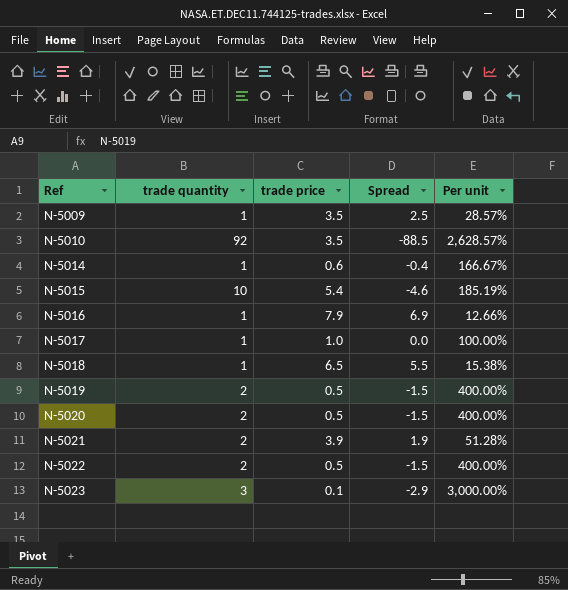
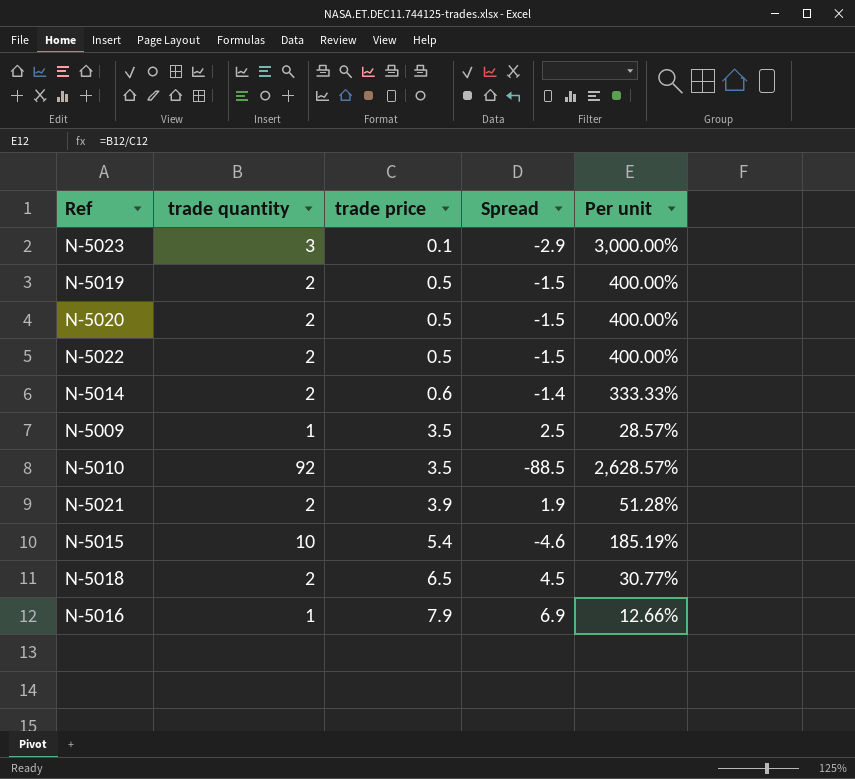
row order: Ref ascending -> trade price ascending
row N-5017: 1 | 1.0 | 0.0 | 100.00% -> none
N-5014 | trade quantity: 1 -> 2
N-5014 | Spread: -0.4 -> -1.4
N-5014 | Per unit: 166.67% -> 333.33%
N-5018 | trade quantity: 1 -> 2
N-5018 | Spread: 5.5 -> 4.5
N-5018 | Per unit: 15.38% -> 30.77%

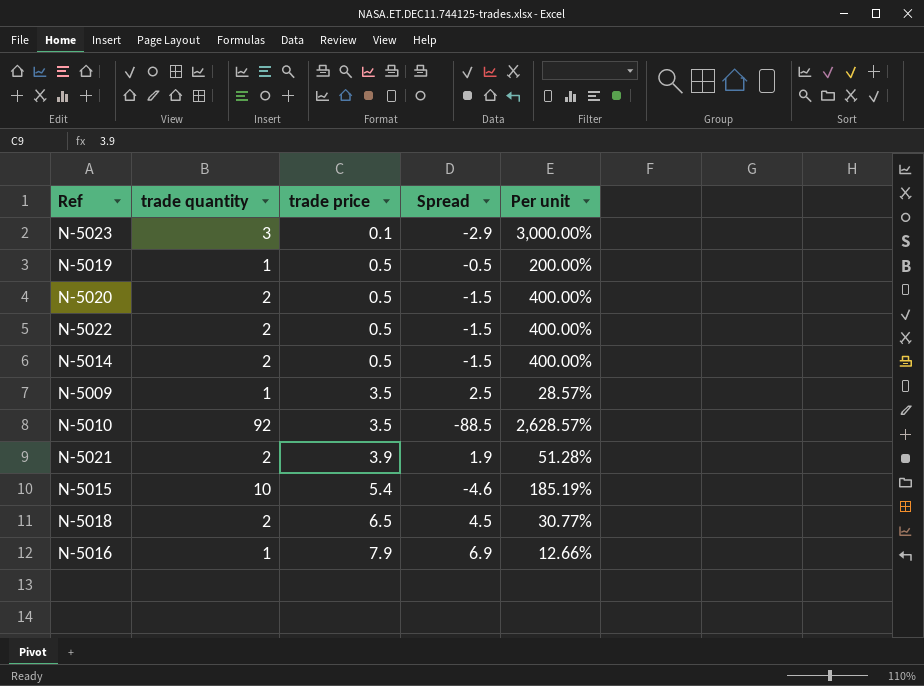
N-5019 | trade quantity: 2 -> 1
N-5019 | Spread: -1.5 -> -0.5
N-5019 | Per unit: 400.00% -> 200.00%
N-5014 | trade price: 0.6 -> 0.5
N-5014 | Spread: -1.4 -> -1.5
N-5014 | Per unit: 333.33% -> 400.00%

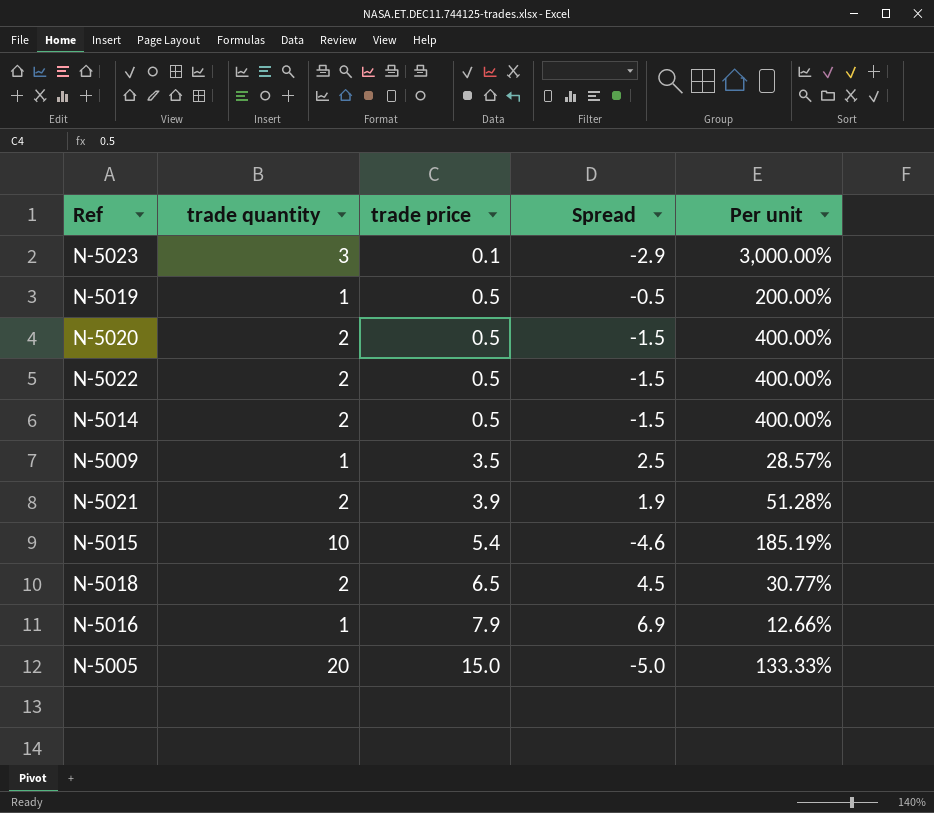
row N-5010: 92 | 3.5 | -88.5 | 2,628.57% -> none
row N-5005: none -> 20 | 15.0 | -5.0 | 133.33%

